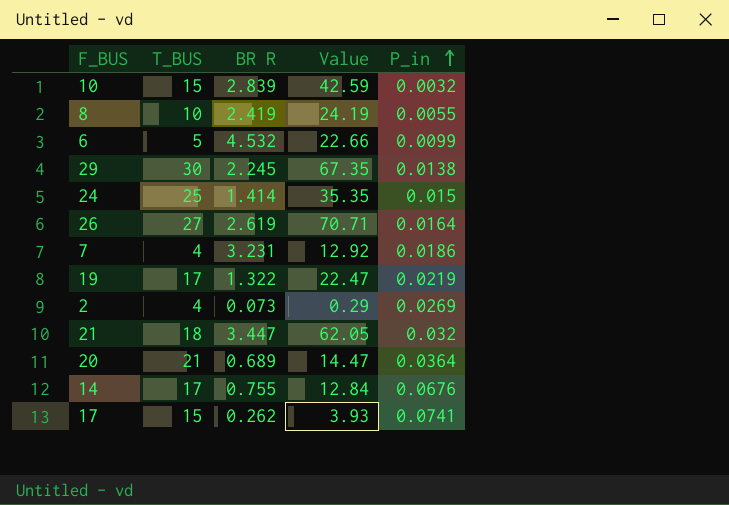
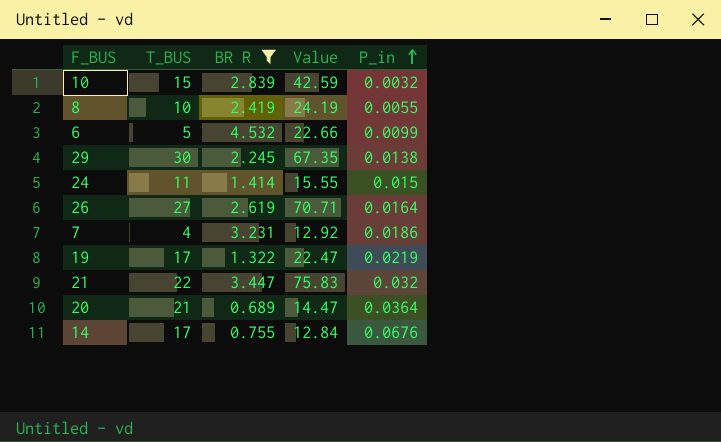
filter: none -> BR R >= 0.689
24 | T_BUS: 25 -> 11
24 | Value: 35.35 -> 15.55
21 | T_BUS: 18 -> 22
21 | Value: 62.05 -> 75.83

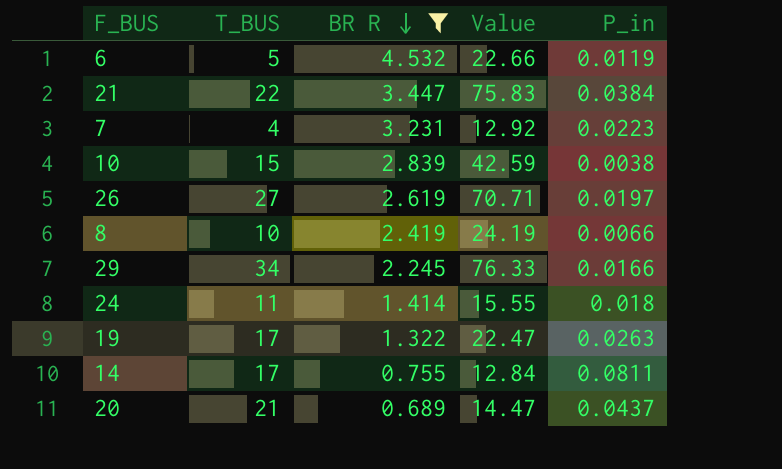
row order: P_in ascending -> BR R descending
6 | P_in: 0.0099 -> 0.0119
21 | P_in: 0.032 -> 0.0384
7 | P_in: 0.0186 -> 0.0223
10 | P_in: 0.0032 -> 0.0038
26 | P_in: 0.0164 -> 0.0197
8 | P_in: 0.0055 -> 0.0066
29 | T_BUS: 30 -> 34
29 | Value: 67.35 -> 76.33
29 | P_in: 0.0138 -> 0.0166
24 | P_in: 0.015 -> 0.018
19 | P_in: 0.0219 -> 0.0263
14 | P_in: 0.0676 -> 0.0811
20 | P_in: 0.0364 -> 0.0437

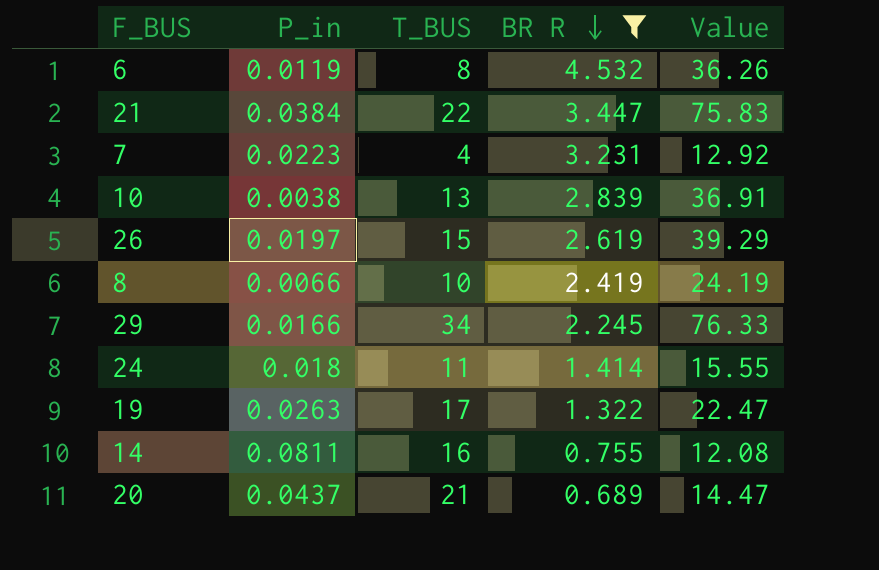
column P_in | position: 5 -> 2
6 | T_BUS: 5 -> 8
6 | Value: 22.66 -> 36.26
10 | T_BUS: 15 -> 13
10 | Value: 42.59 -> 36.91
26 | T_BUS: 27 -> 15
26 | Value: 70.71 -> 39.29
14 | T_BUS: 17 -> 16
14 | Value: 12.84 -> 12.08

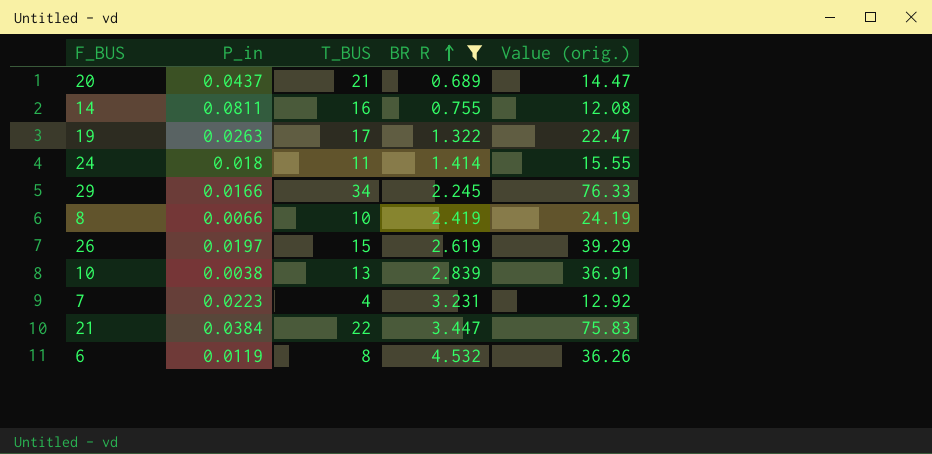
row order: BR R descending -> BR R ascending
column name: Value -> Value (orig.)

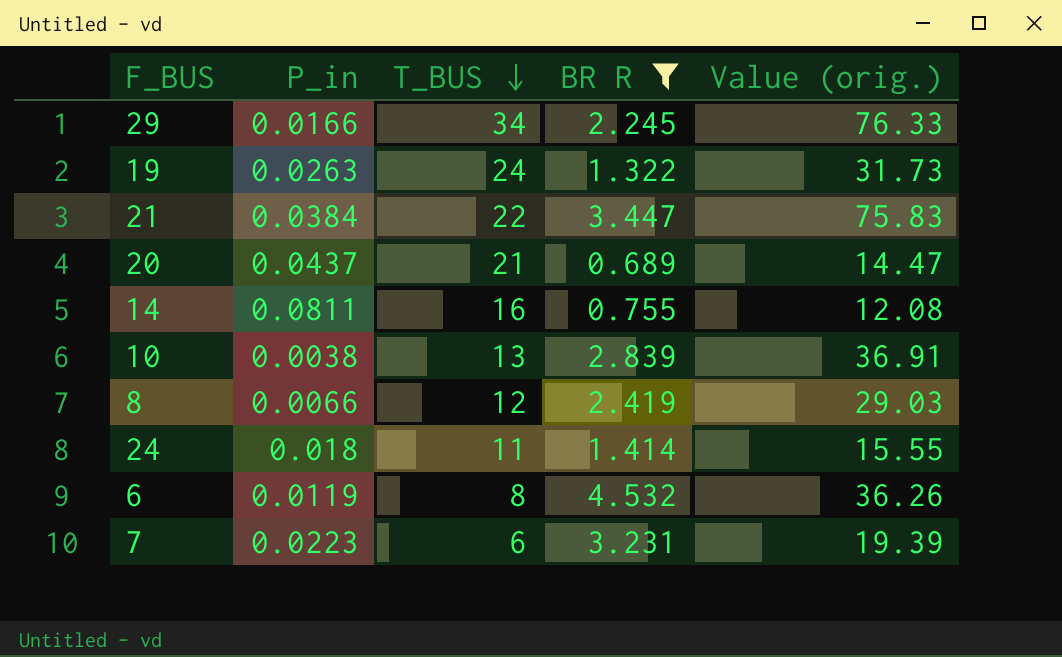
row order: BR R ascending -> T_BUS descending
row 26: 0.0197 | 15 | 2.619 | 39.29 -> none
19 | T_BUS: 17 -> 24
19 | Value (orig.): 22.47 -> 31.73
8 | T_BUS: 10 -> 12
8 | Value (orig.): 24.19 -> 29.03
7 | T_BUS: 4 -> 6
7 | Value (orig.): 12.92 -> 19.39

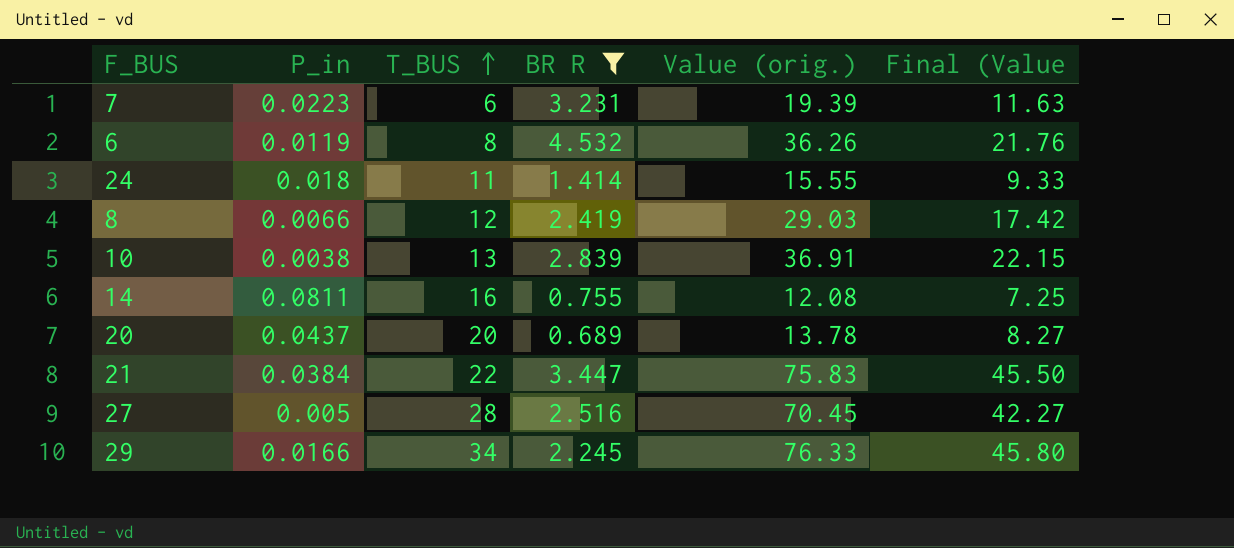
row order: T_BUS descending -> T_BUS ascending
column Final (Value | formula: none -> [Value (orig.)] * 0.6
row 19: 0.0263 | 24 | 1.322 | 31.73 -> none
20 | T_BUS: 21 -> 20
20 | Value (orig.): 14.47 -> 13.78
row 27: none -> 0.005 | 28 | 2.516 | 70.45 | 42.27

